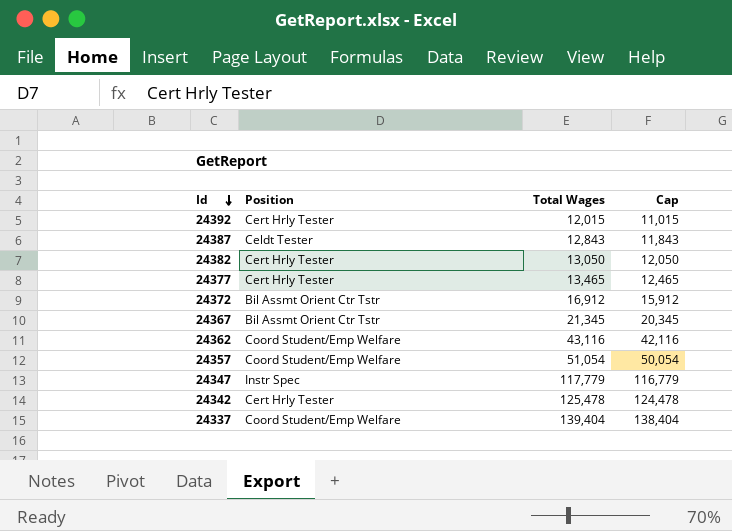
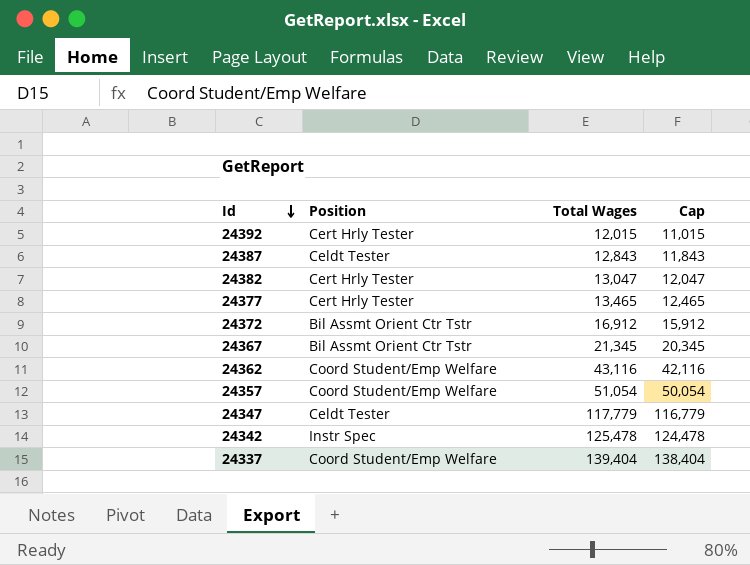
24382 | Total Wages: 13,050 -> 13,047
24382 | Cap: 12,050 -> 12,047
24347 | Position: Instr Spec -> Celdt Tester
24342 | Position: Cert Hrly Tester -> Instr Spec

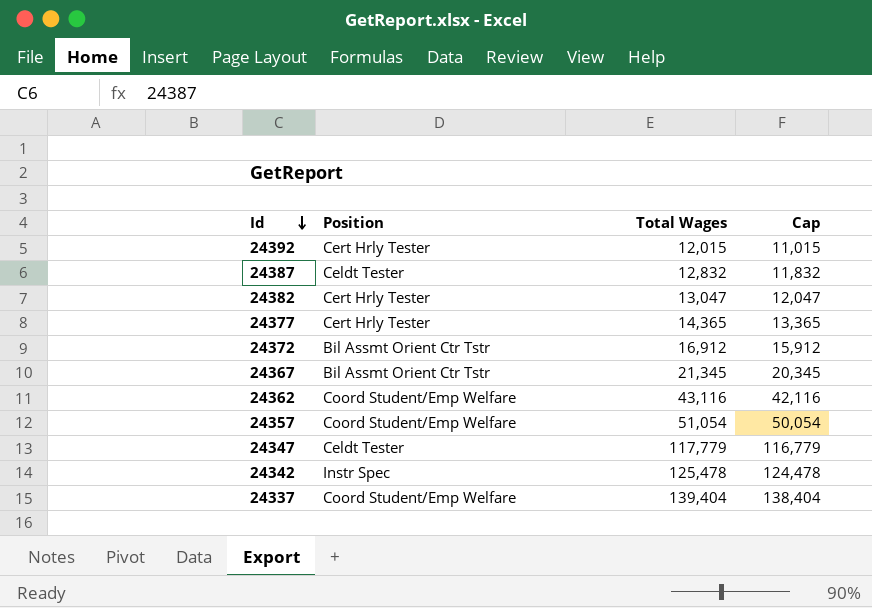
24387 | Total Wages: 12,843 -> 12,832
24387 | Cap: 11,843 -> 11,832
24377 | Total Wages: 13,465 -> 14,365
24377 | Cap: 12,465 -> 13,365

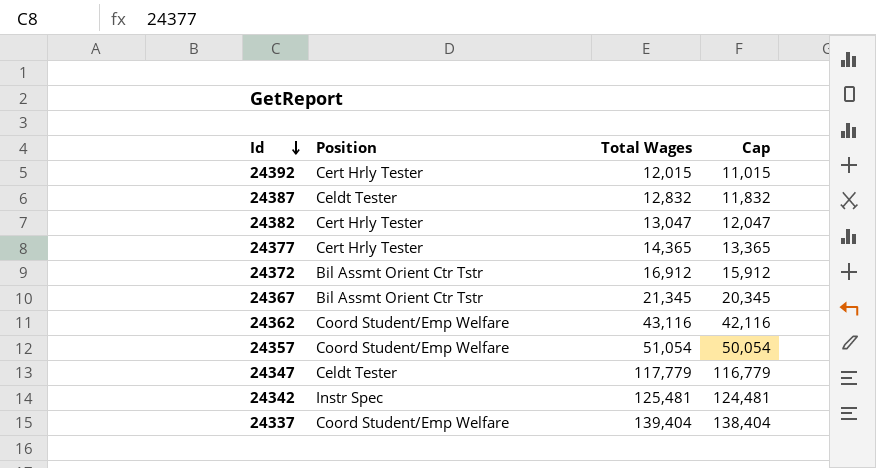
24342 | Total Wages: 125,478 -> 125,481
24342 | Cap: 124,478 -> 124,481

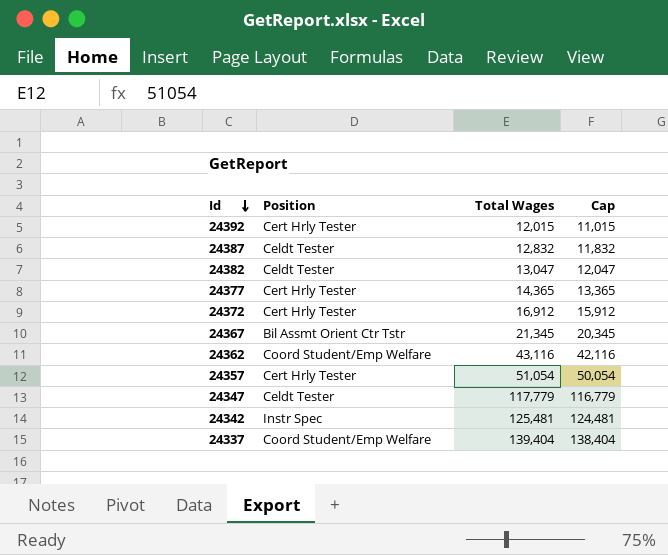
24382 | Position: Cert Hrly Tester -> Celdt Tester
24372 | Position: Bil Assmt Orient Ctr Tstr -> Cert Hrly Tester
24357 | Position: Coord Student/Emp Welfare -> Cert Hrly Tester

